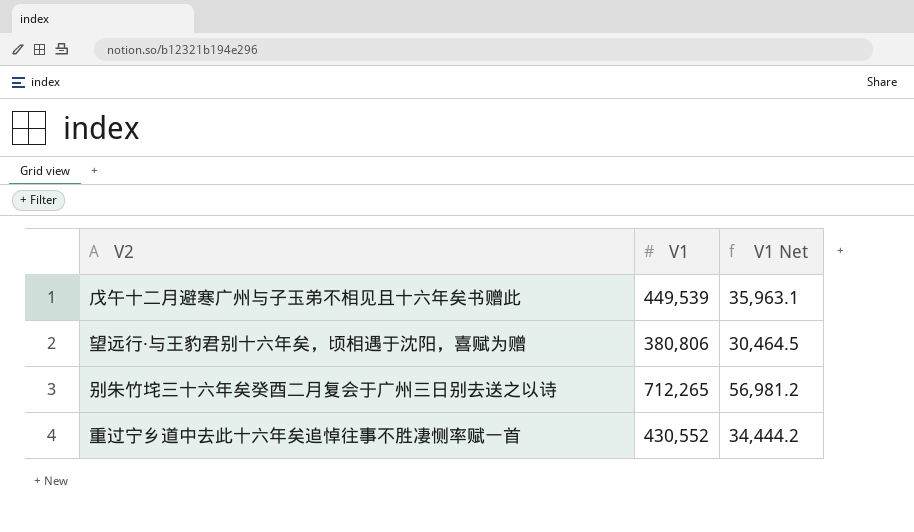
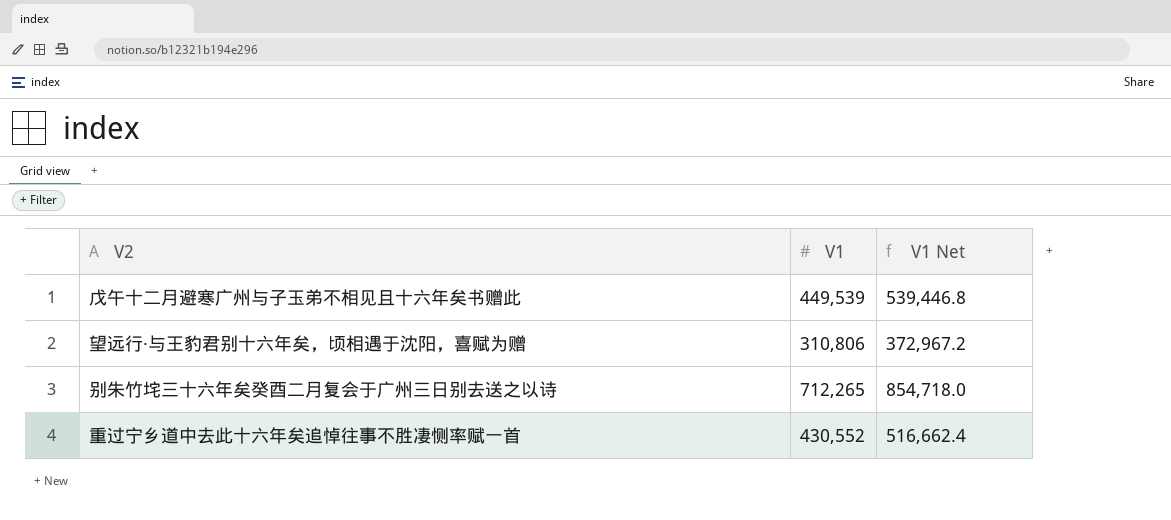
column V1 Net | formula: [V1] * 0.08 -> [V1] * 1.2
望远行·与王豹君别十六年矣，顷相遇于沈阳，喜赋为赠 | V1: 380,806 -> 310,806

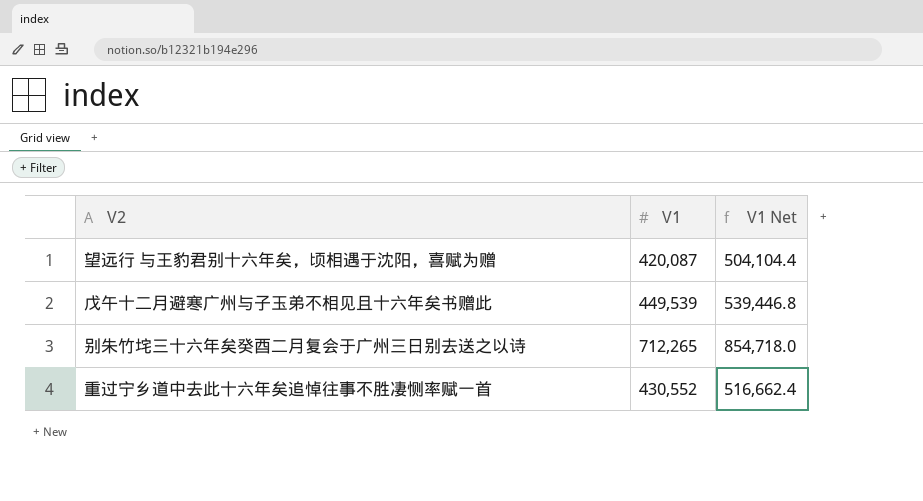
row 望远行·与王豹君别十六年矣，顷相遇于沈阳，喜赋为赠: 310,806 | 372,967.2 -> none
row 望远行 与王豹君别十六年矣，顷相遇于沈阳，喜赋为赠: none -> 420,087 | 504,104.4

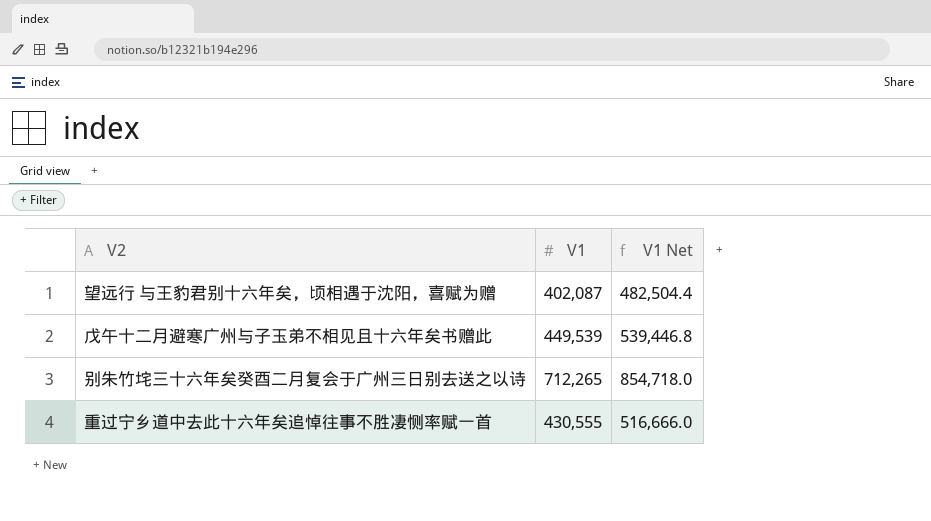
望远行 与王豹君别十六年矣，顷相遇于沈阳，喜赋为赠 | V1: 420,087 -> 402,087
望远行 与王豹君别十六年矣，顷相遇于沈阳，喜赋为赠 | V1 Net: 504,104.4 -> 482,504.4
重过宁乡道中去此十六年矣追悼往事不胜凄恻率赋一首 | V1: 430,552 -> 430,555
重过宁乡道中去此十六年矣追悼往事不胜凄恻率赋一首 | V1 Net: 516,662.4 -> 516,666.0

